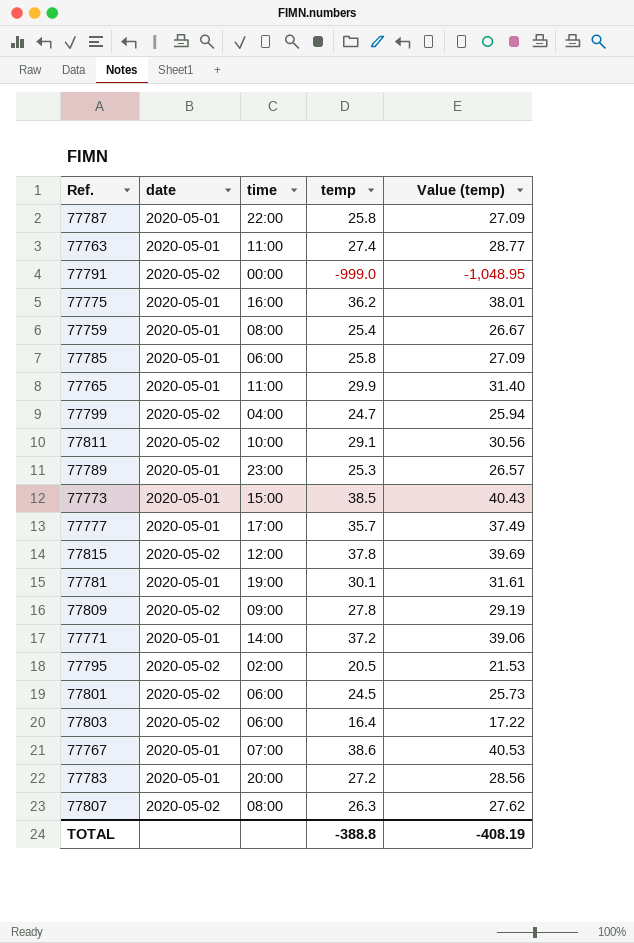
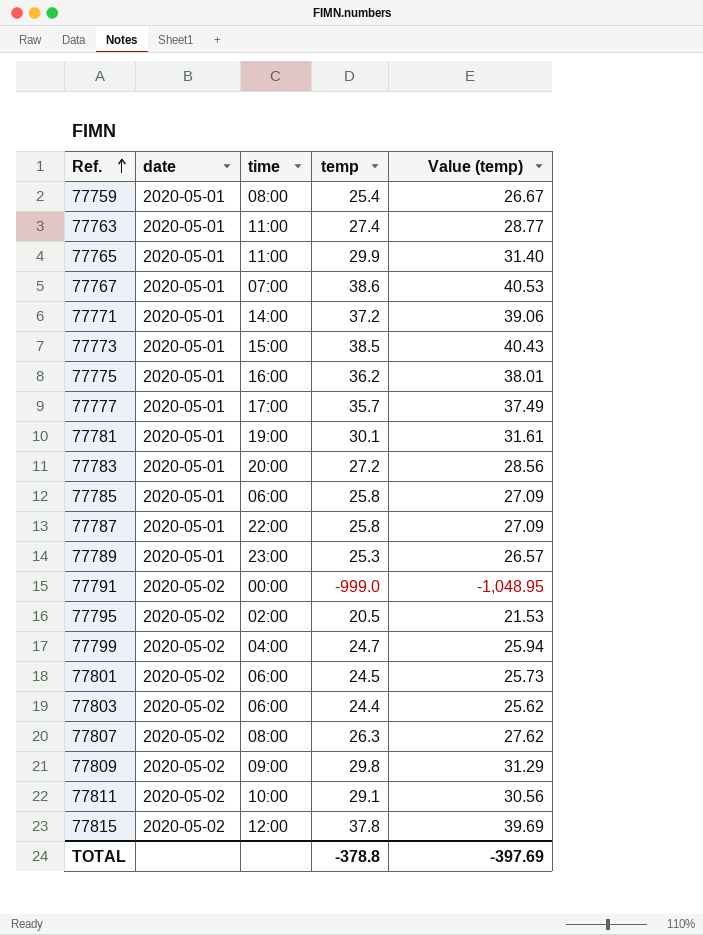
row order: none -> Ref. ascending
77803 | temp: 16.4 -> 24.4
77803 | Value (temp): 17.22 -> 25.62
77809 | temp: 27.8 -> 29.8
77809 | Value (temp): 29.19 -> 31.29
TOTAL | temp: -388.8 -> -378.8
TOTAL | Value (temp): -408.19 -> -397.69

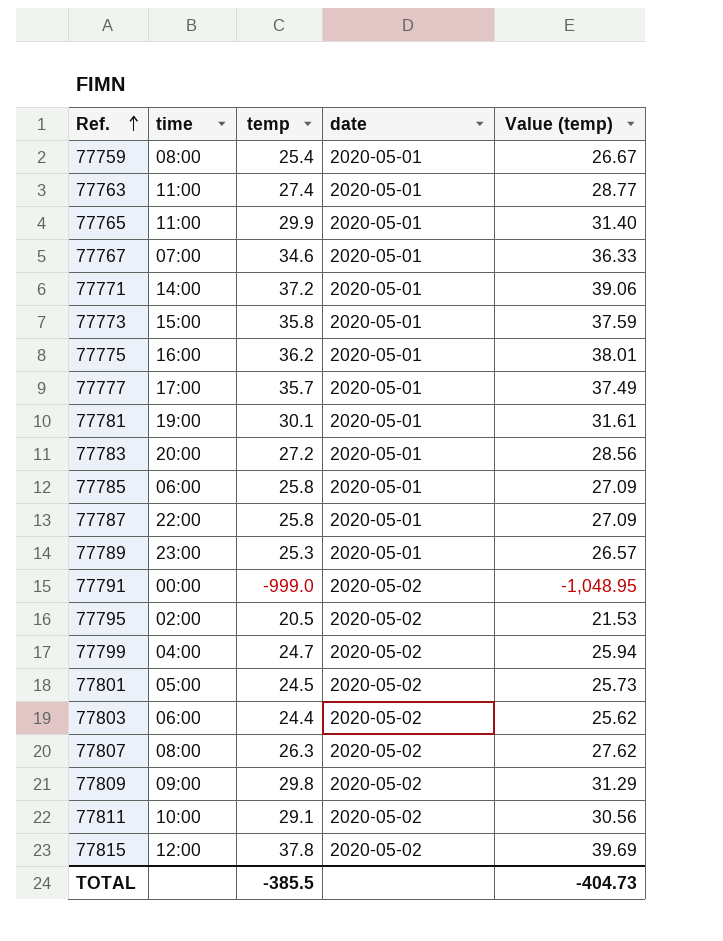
column date | position: 2 -> 4
77767 | temp: 38.6 -> 34.6
77767 | Value (temp): 40.53 -> 36.33
77773 | temp: 38.5 -> 35.8
77773 | Value (temp): 40.43 -> 37.59
77801 | time: 06:00 -> 05:00
TOTAL | temp: -378.8 -> -385.5
TOTAL | Value (temp): -397.69 -> -404.73

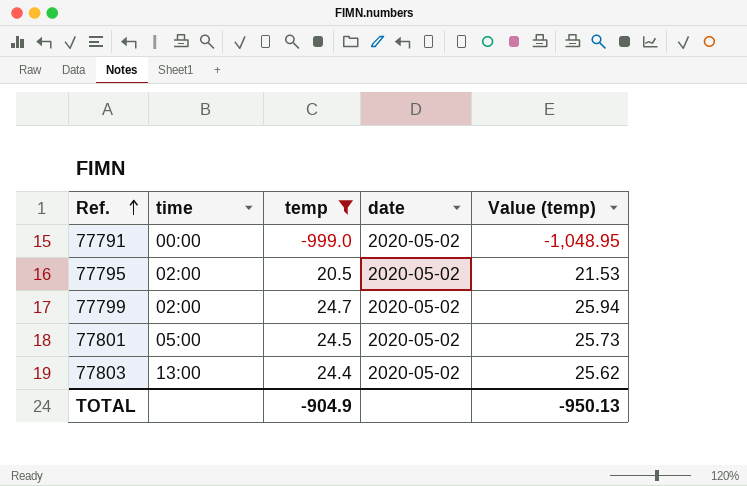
filter: none -> temp <= 24.7
77799 | time: 04:00 -> 02:00
77803 | time: 06:00 -> 13:00
TOTAL | temp: -385.5 -> -904.9
TOTAL | Value (temp): -404.73 -> -950.13

